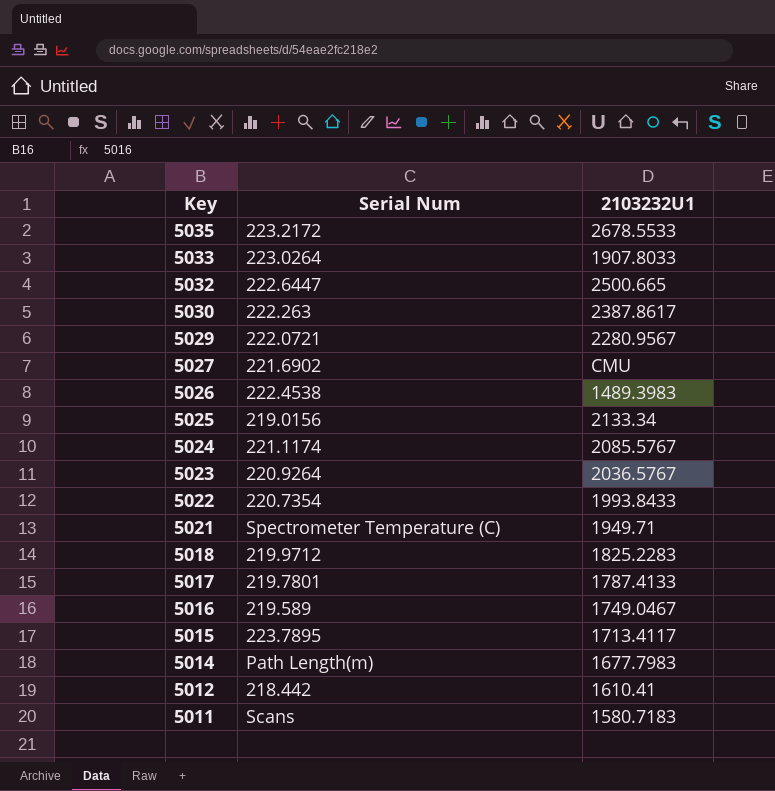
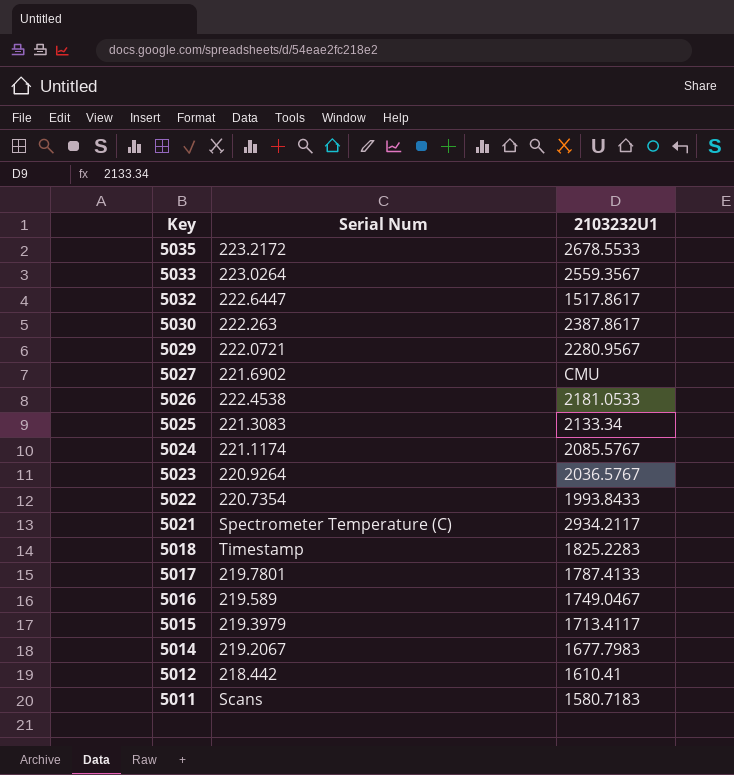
5033 | 2103232U1: 1907.8033 -> 2559.3567
5032 | 2103232U1: 2500.665 -> 1517.8617
5026 | 2103232U1: 1489.3983 -> 2181.0533
5025 | Serial Num: 219.0156 -> 221.3083
5021 | 2103232U1: 1949.71 -> 2934.2117
5018 | Serial Num: 219.9712 -> Timestamp
5015 | Serial Num: 223.7895 -> 219.3979
5014 | Serial Num: Path Length(m) -> 219.2067

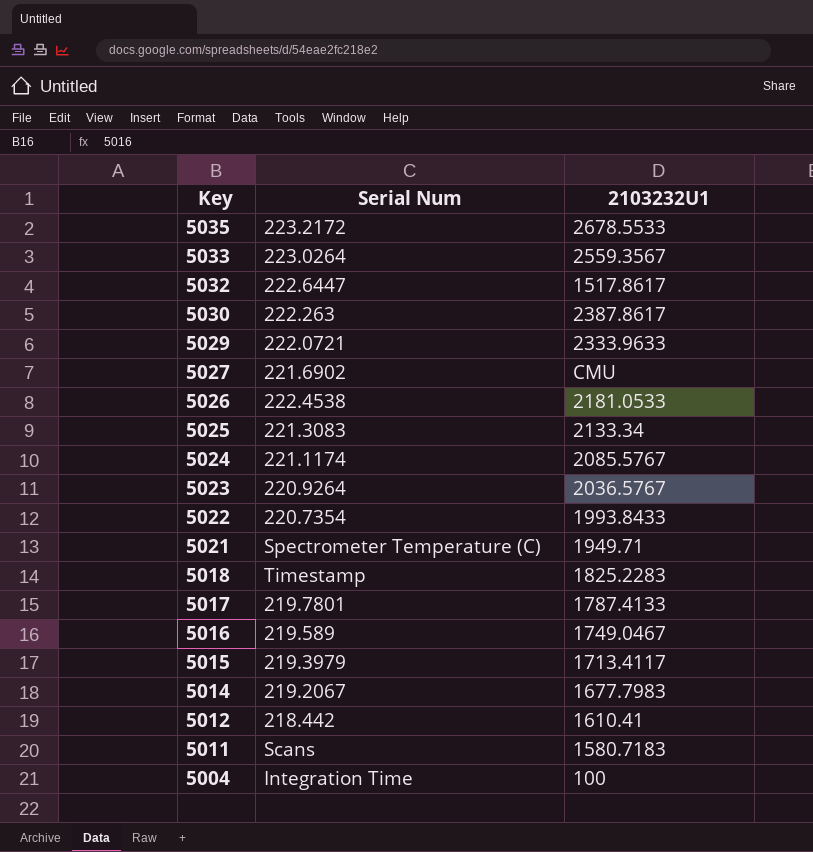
5029 | 2103232U1: 2280.9567 -> 2333.9633
5021 | 2103232U1: 2934.2117 -> 1949.71
row 5004: none -> Integration Time | 100

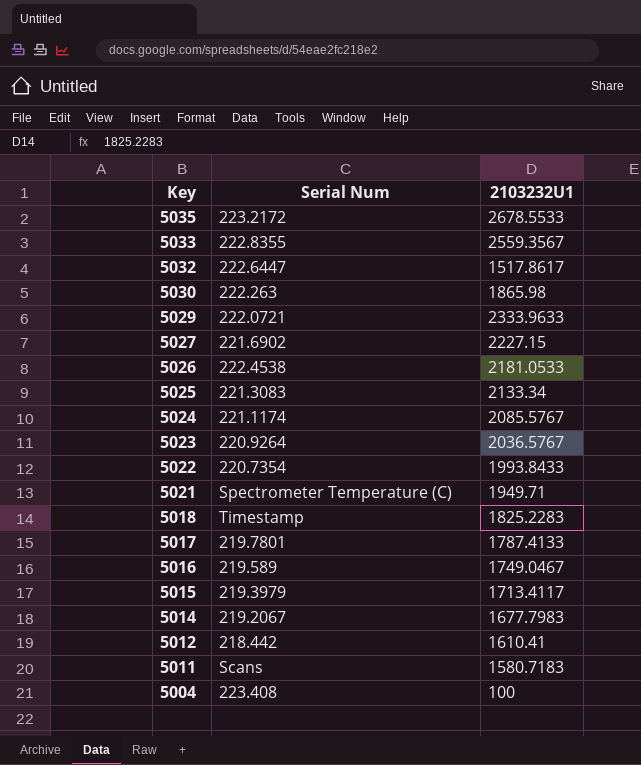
5033 | Serial Num: 223.0264 -> 222.8355
5030 | 2103232U1: 2387.8617 -> 1865.98
5027 | 2103232U1: CMU -> 2227.15
5004 | Serial Num: Integration Time -> 223.408

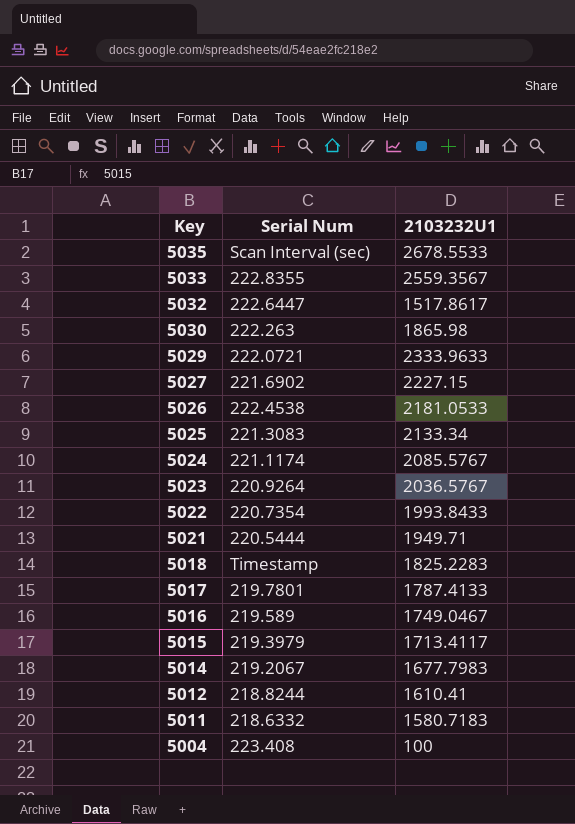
5035 | Serial Num: 223.2172 -> Scan Interval (sec)
5021 | Serial Num: Spectrometer Temperature (C) -> 220.5444
5012 | Serial Num: 218.442 -> 218.8244
5011 | Serial Num: Scans -> 218.6332

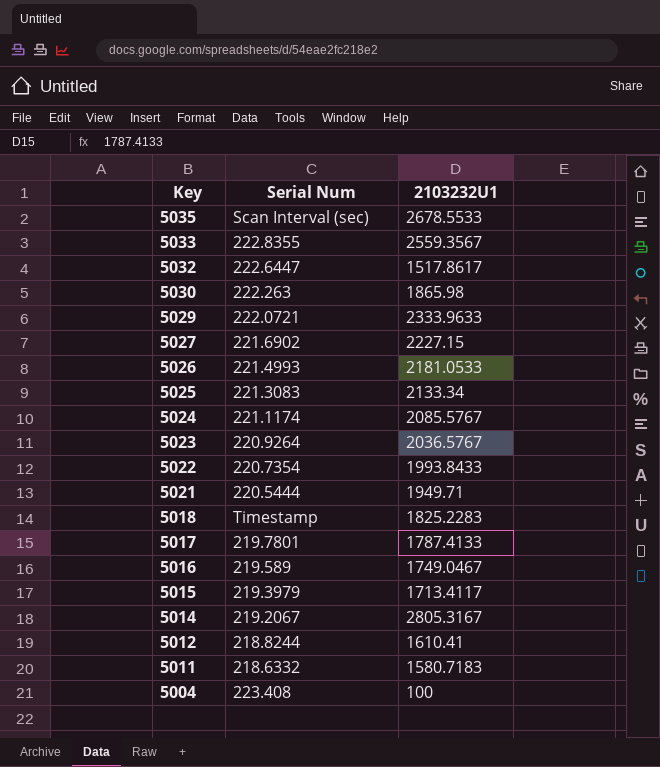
5026 | Serial Num: 222.4538 -> 221.4993
5014 | 2103232U1: 1677.7983 -> 2805.3167

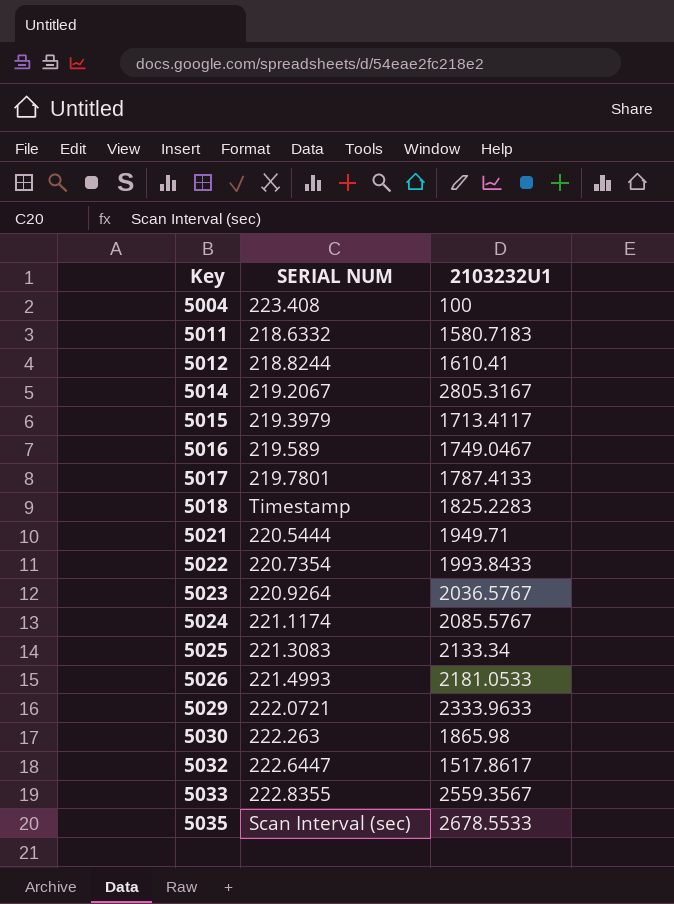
row order: Key descending -> Key ascending
column name: Serial Num -> SERIAL NUM
row 5027: 221.6902 | 2227.15 -> none

